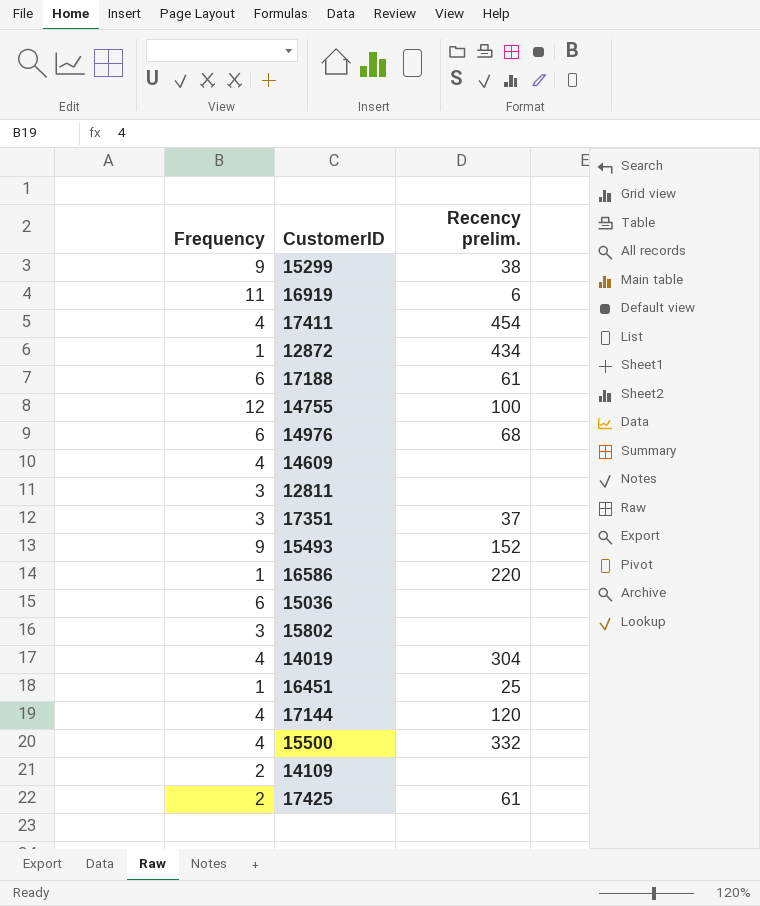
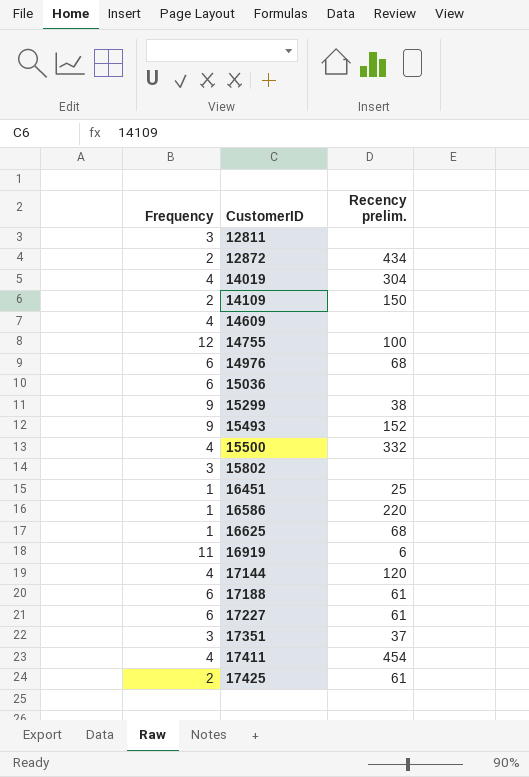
row order: none -> CustomerID ascending
12872 | Frequency: 1 -> 2
14109 | Recency prelim.: none -> 150
row 16625: none -> 1 | 68
row 17227: none -> 6 | 61

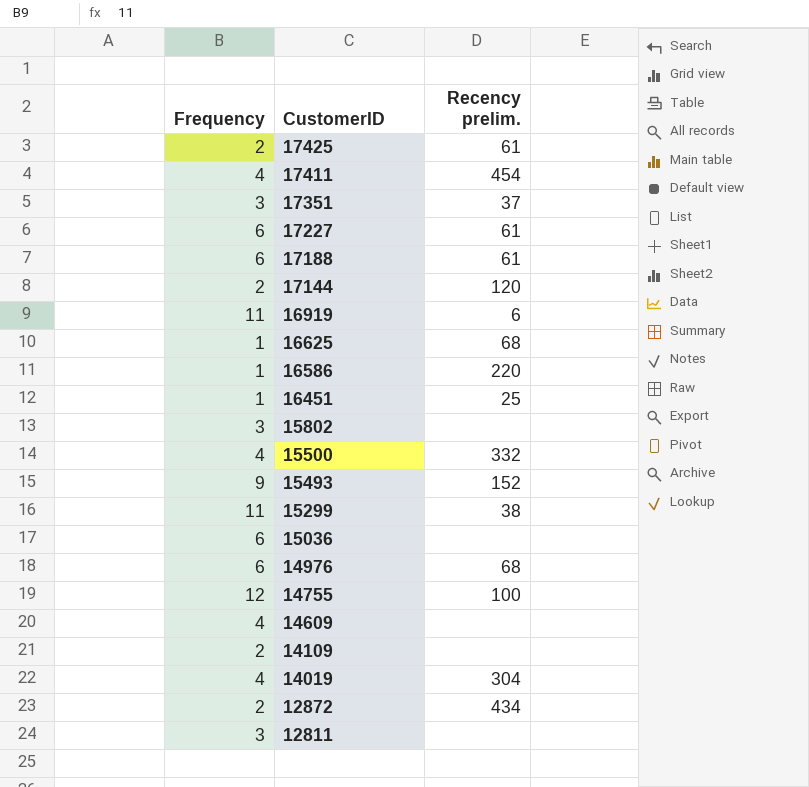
row order: CustomerID ascending -> CustomerID descending
17144 | Frequency: 4 -> 2
15299 | Frequency: 9 -> 11
14109 | Recency prelim.: 150 -> none

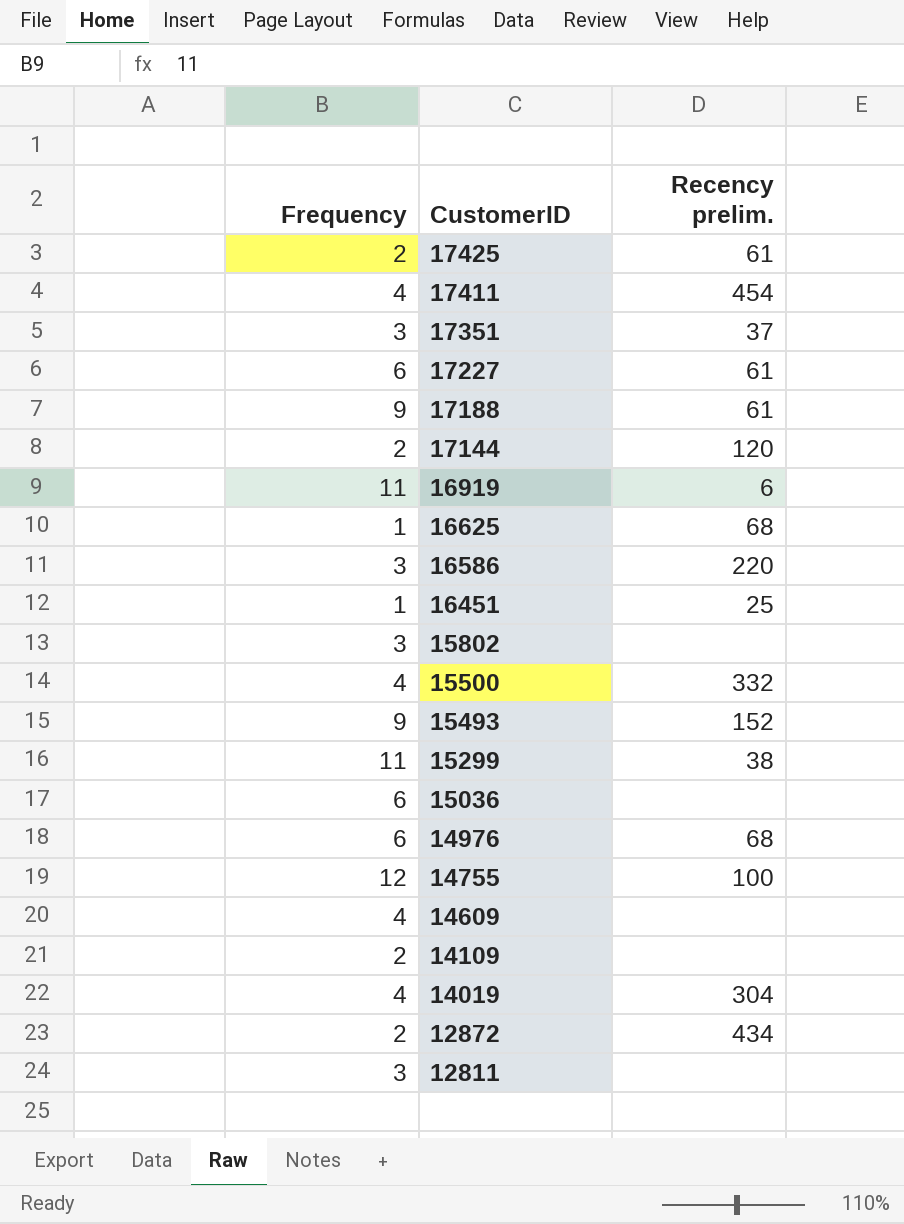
17188 | Frequency: 6 -> 9
16586 | Frequency: 1 -> 3

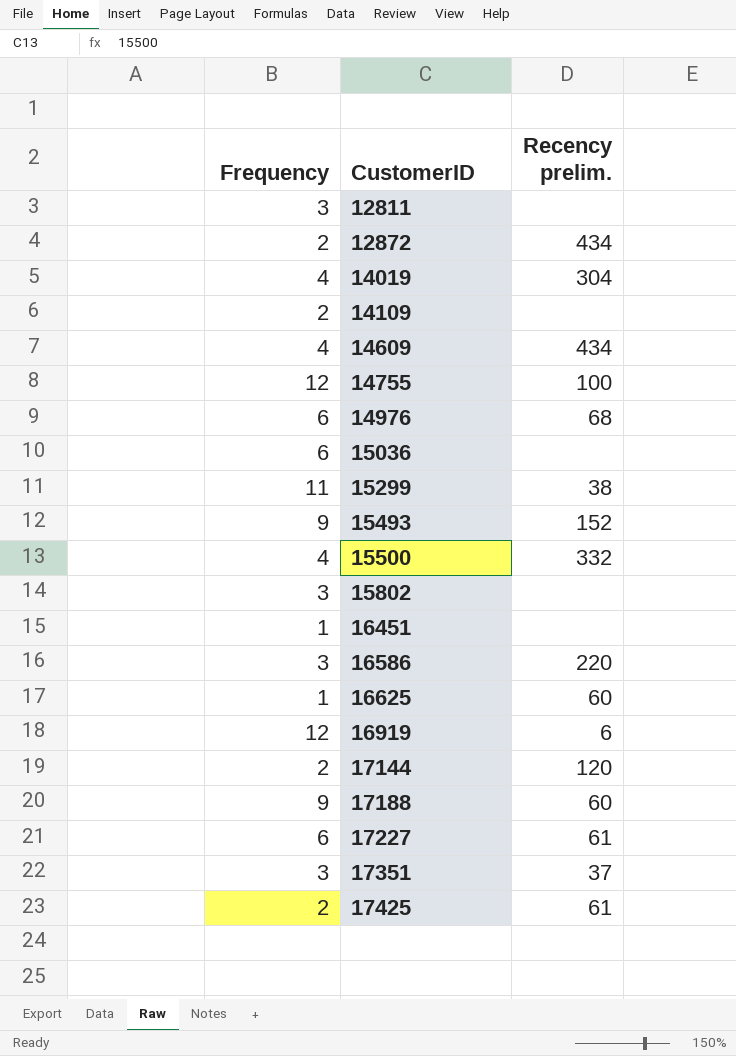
row order: CustomerID descending -> CustomerID ascending
row 17411: 4 | 454 -> none
14609 | Recency prelim.: none -> 434
16451 | Recency prelim.: 25 -> none
16625 | Recency prelim.: 68 -> 60
16919 | Frequency: 11 -> 12
17188 | Recency prelim.: 61 -> 60

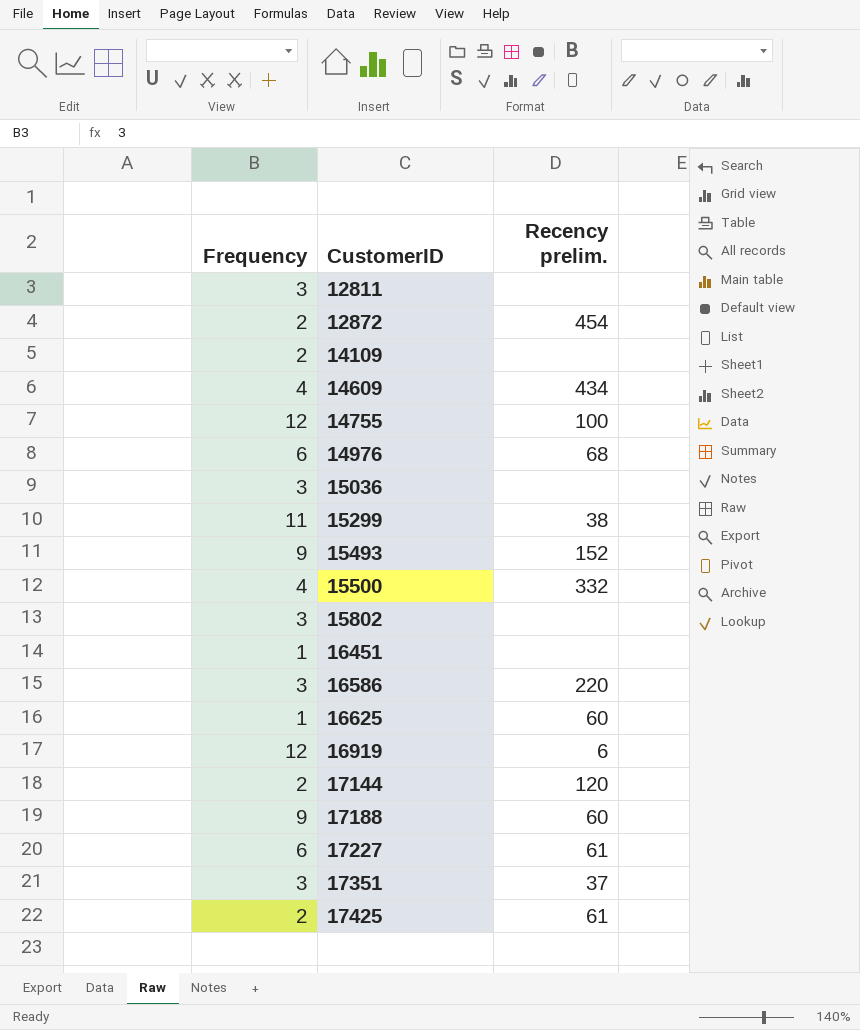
row 14019: 4 | 304 -> none
12872 | Recency prelim.: 434 -> 454
15036 | Frequency: 6 -> 3

